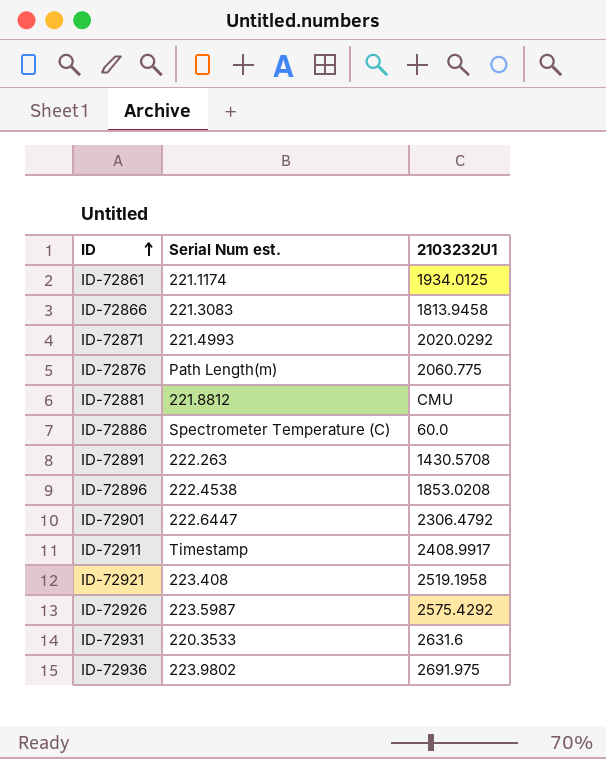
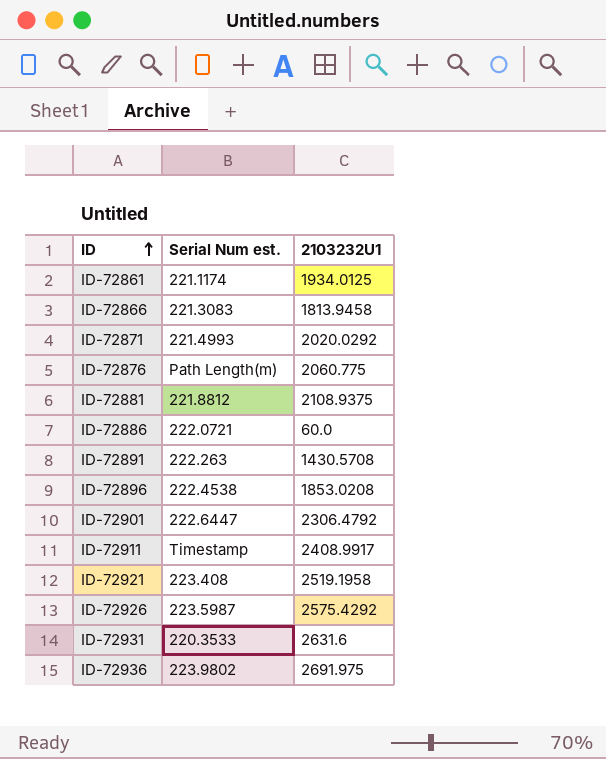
ID-72881 | 2103232U1: CMU -> 2108.9375
ID-72886 | Serial Num est.: Spectrometer Temperature (C) -> 222.0721

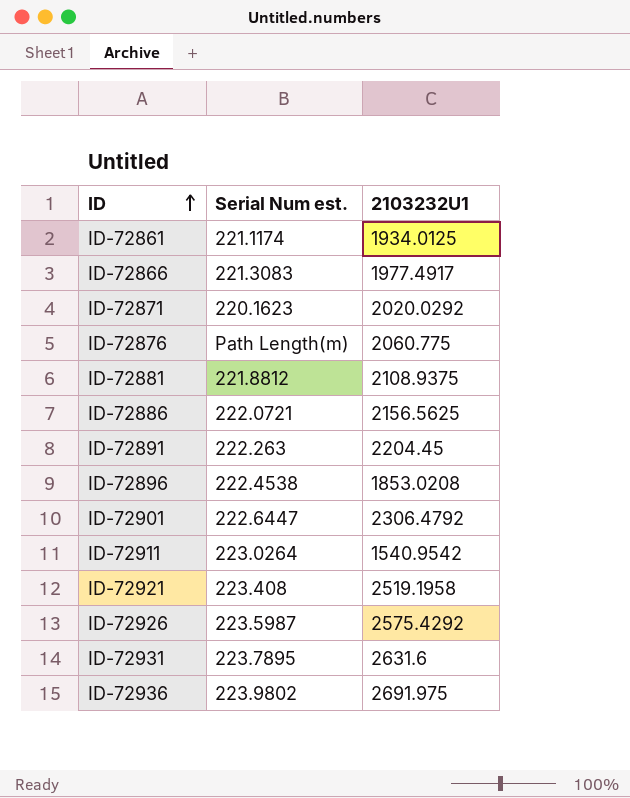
ID-72866 | 2103232U1: 1813.9458 -> 1977.4917
ID-72871 | Serial Num est.: 221.4993 -> 220.1623
ID-72886 | 2103232U1: 60.0 -> 2156.5625
ID-72891 | 2103232U1: 1430.5708 -> 2204.45
ID-72911 | Serial Num est.: Timestamp -> 223.0264
ID-72911 | 2103232U1: 2408.9917 -> 1540.9542
ID-72931 | Serial Num est.: 220.3533 -> 223.7895

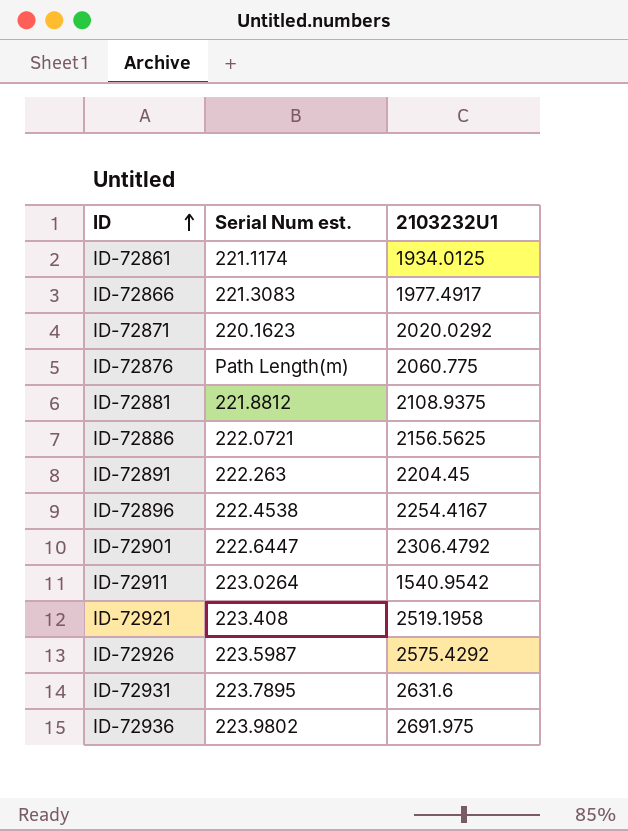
ID-72896 | 2103232U1: 1853.0208 -> 2254.4167

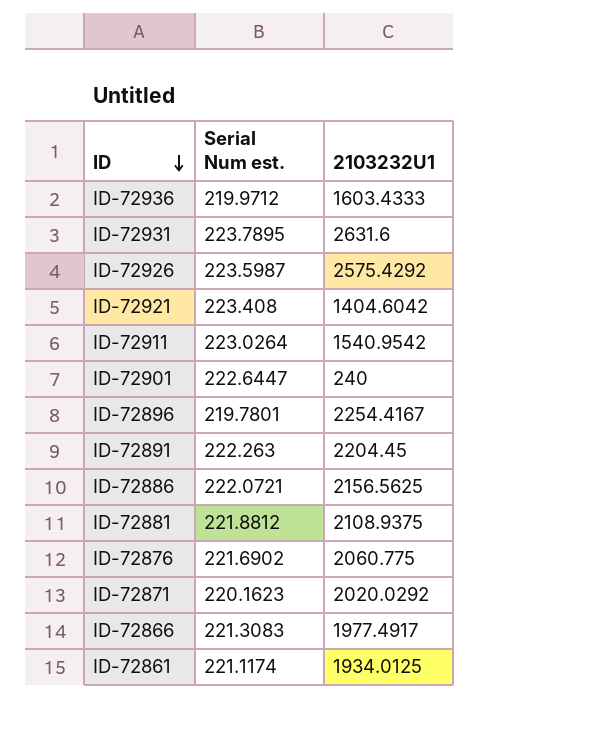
row order: ID ascending -> ID descending
ID-72936 | Serial Num est.: 223.9802 -> 219.9712
ID-72936 | 2103232U1: 2691.975 -> 1603.4333
ID-72921 | 2103232U1: 2519.1958 -> 1404.6042
ID-72901 | 2103232U1: 2306.4792 -> 240
ID-72896 | Serial Num est.: 222.4538 -> 219.7801
ID-72876 | Serial Num est.: Path Length(m) -> 221.6902

